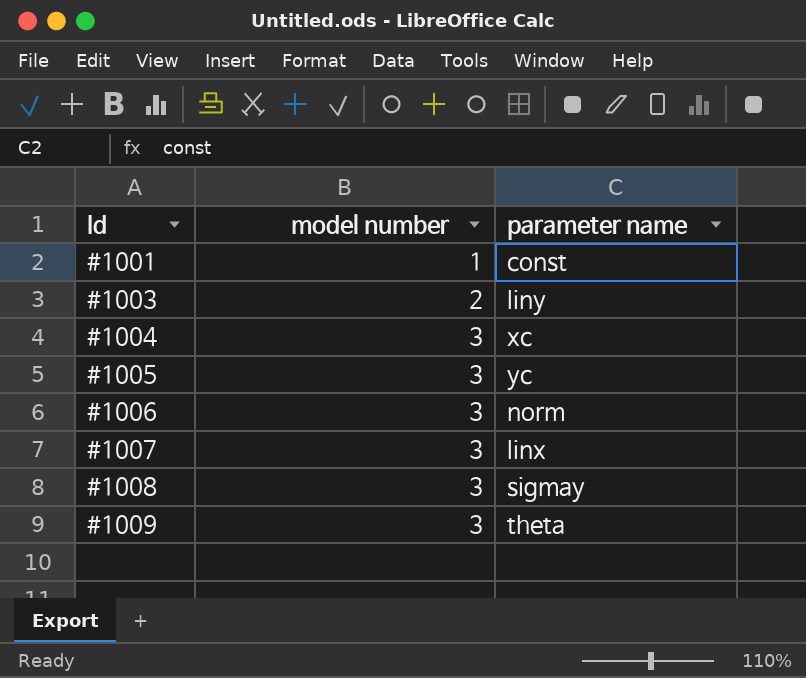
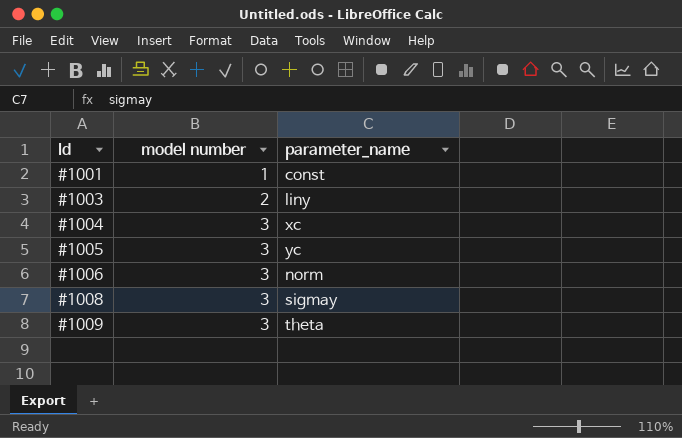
column name: parameter name -> parameter_name
row #1007: 3 | linx -> none

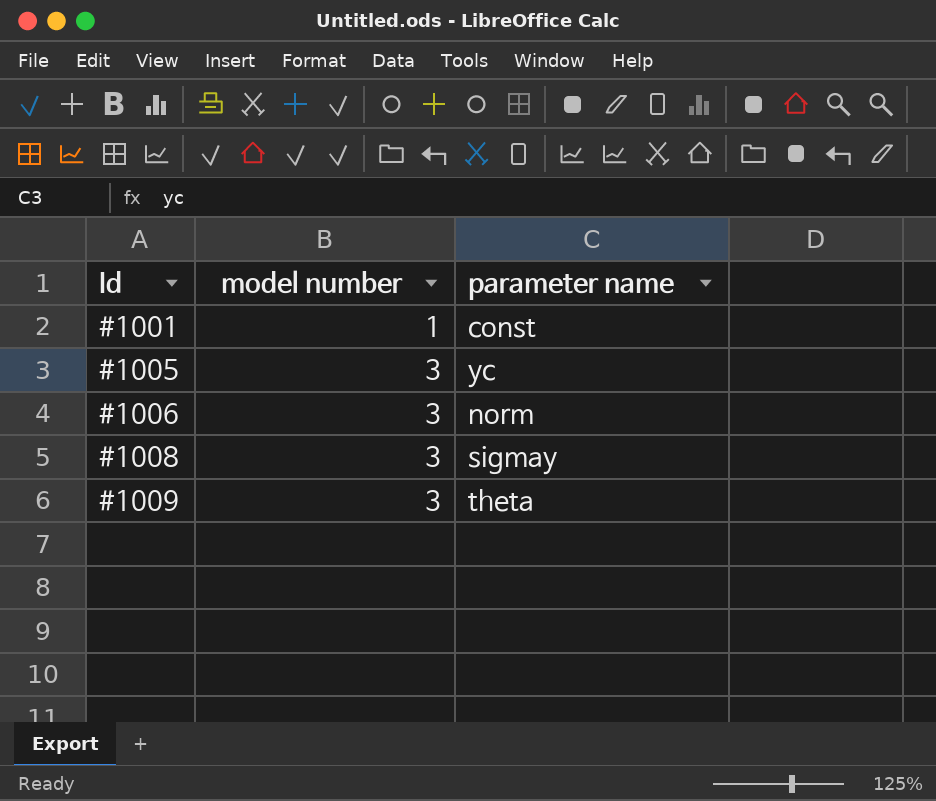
column name: parameter_name -> parameter name
row #1003: 2 | liny -> none
row #1004: 3 | xc -> none

